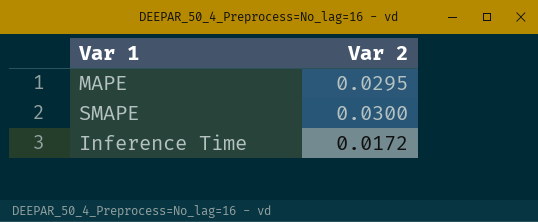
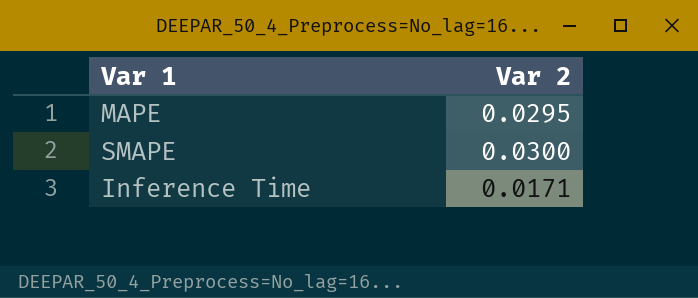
Inference Time | Var 2: 0.0172 -> 0.0171

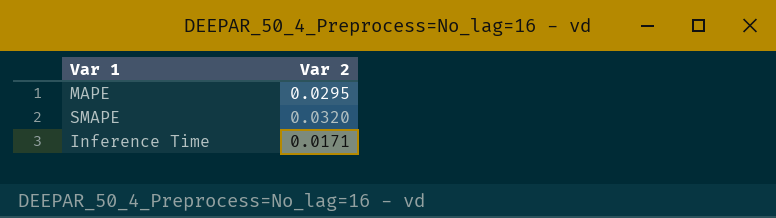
SMAPE | Var 2: 0.0300 -> 0.0320

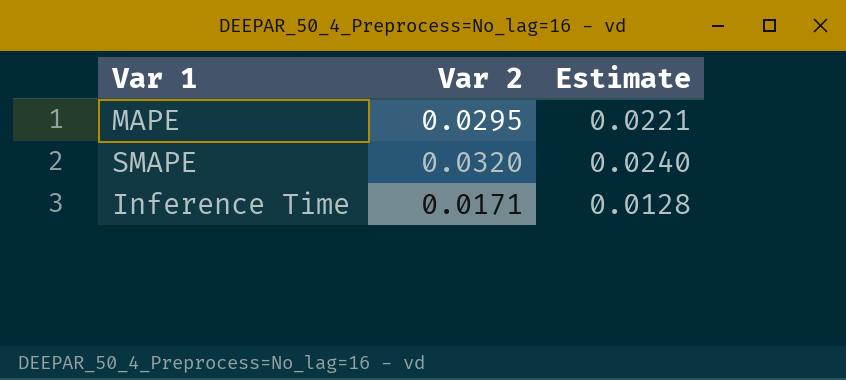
column Estimate | formula: none -> [Var 2] * 0.75

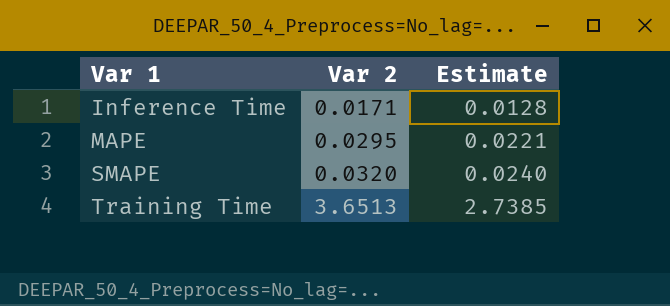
row order: none -> Var 1 ascending
row Training Time: none -> 3.6513 | 2.7385

